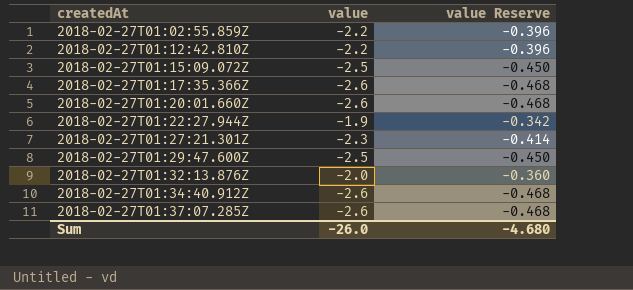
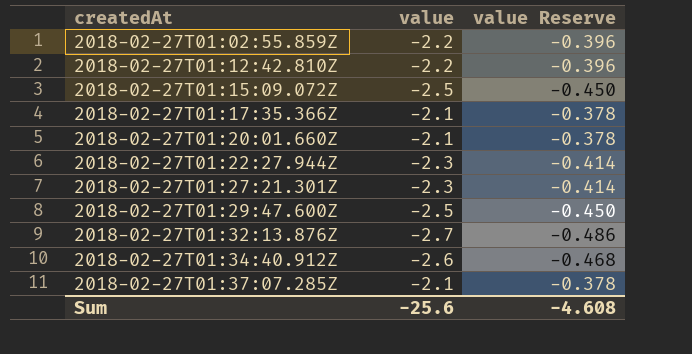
2018-02-27T01:17:35.366Z | value: -2.6 -> -2.1
2018-02-27T01:17:35.366Z | value Reserve: -0.468 -> -0.378
2018-02-27T01:20:01.660Z | value: -2.6 -> -2.1
2018-02-27T01:20:01.660Z | value Reserve: -0.468 -> -0.378
2018-02-27T01:22:27.944Z | value: -1.9 -> -2.3
2018-02-27T01:22:27.944Z | value Reserve: -0.342 -> -0.414
2018-02-27T01:32:13.876Z | value: -2.0 -> -2.7
2018-02-27T01:32:13.876Z | value Reserve: -0.360 -> -0.486
2018-02-27T01:37:07.285Z | value: -2.6 -> -2.1
2018-02-27T01:37:07.285Z | value Reserve: -0.468 -> -0.378
Sum | value: -26.0 -> -25.6
Sum | value Reserve: -4.680 -> -4.608

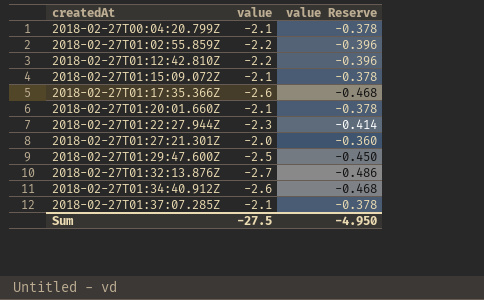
row 2018-02-27T00:04:20.799Z: none -> -2.1 | -0.378
2018-02-27T01:15:09.072Z | value: -2.5 -> -2.1
2018-02-27T01:15:09.072Z | value Reserve: -0.450 -> -0.378
2018-02-27T01:17:35.366Z | value: -2.1 -> -2.6
2018-02-27T01:17:35.366Z | value Reserve: -0.378 -> -0.468
2018-02-27T01:27:21.301Z | value: -2.3 -> -2.0
2018-02-27T01:27:21.301Z | value Reserve: -0.414 -> -0.360
Sum | value: -25.6 -> -27.5
Sum | value Reserve: -4.608 -> -4.950

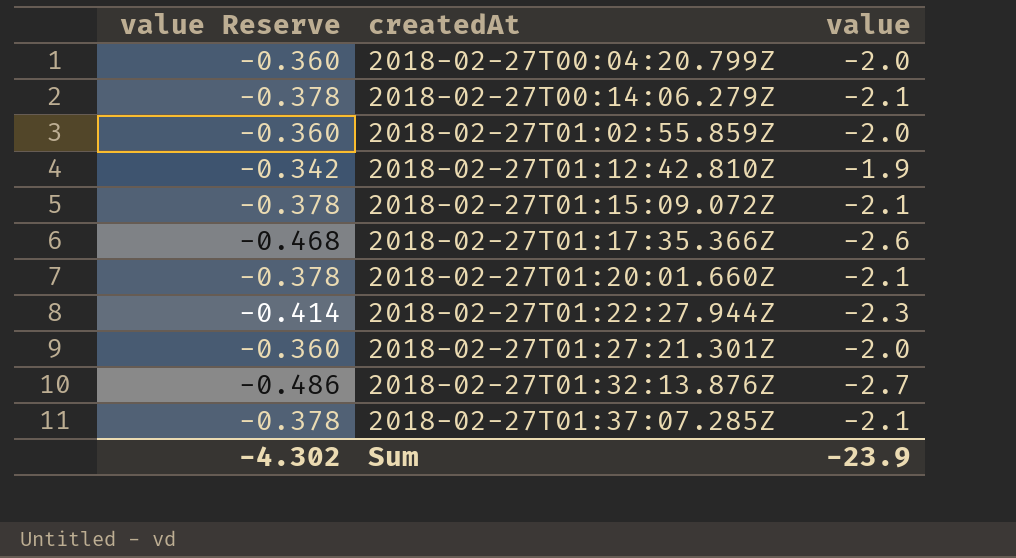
column value Reserve | position: 3 -> 1
row 2018-02-27T01:29:47.600Z: -2.5 | -0.450 -> none
row 2018-02-27T01:34:40.912Z: -2.6 | -0.468 -> none
2018-02-27T00:04:20.799Z | value Reserve: -0.378 -> -0.360
2018-02-27T00:04:20.799Z | value: -2.1 -> -2.0
row 2018-02-27T00:14:06.279Z: none -> -0.378 | -2.1
2018-02-27T01:02:55.859Z | value Reserve: -0.396 -> -0.360
2018-02-27T01:02:55.859Z | value: -2.2 -> -2.0
2018-02-27T01:12:42.810Z | value Reserve: -0.396 -> -0.342
2018-02-27T01:12:42.810Z | value: -2.2 -> -1.9
Sum | value Reserve: -4.950 -> -4.302
Sum | value: -27.5 -> -23.9

